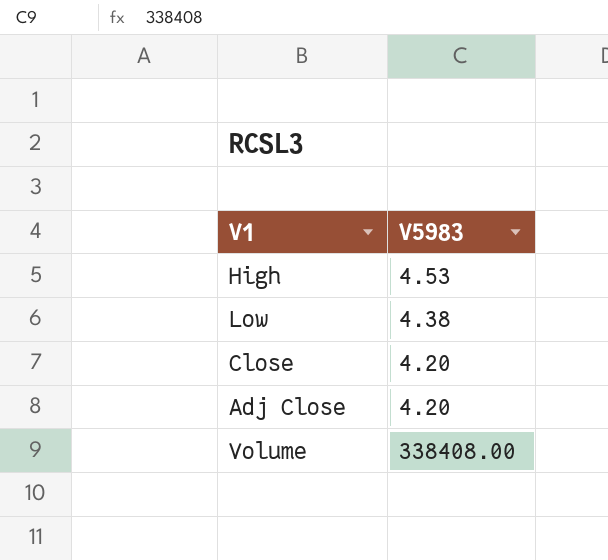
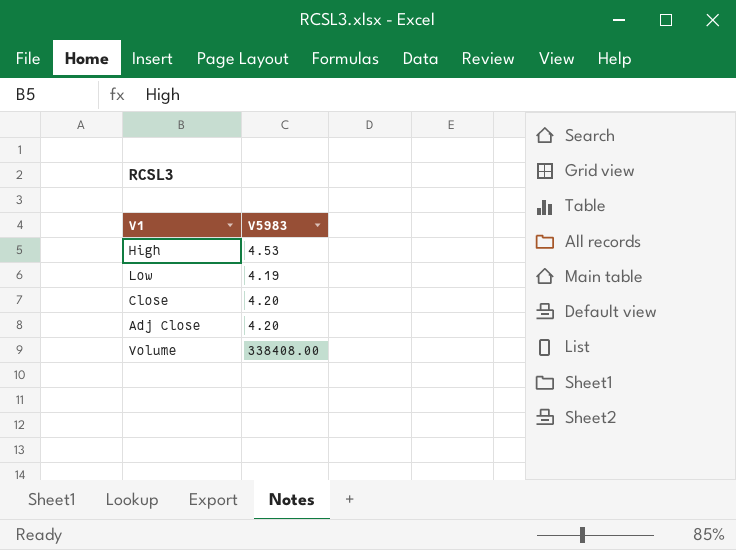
Low | V5983: 4.38 -> 4.19

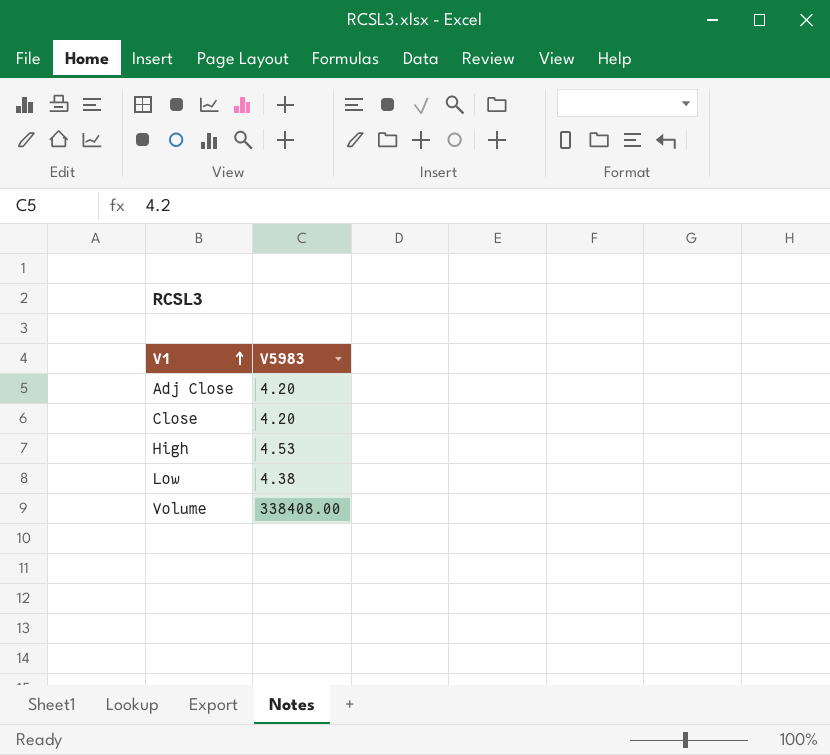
row order: none -> V1 ascending
Low | V5983: 4.19 -> 4.38

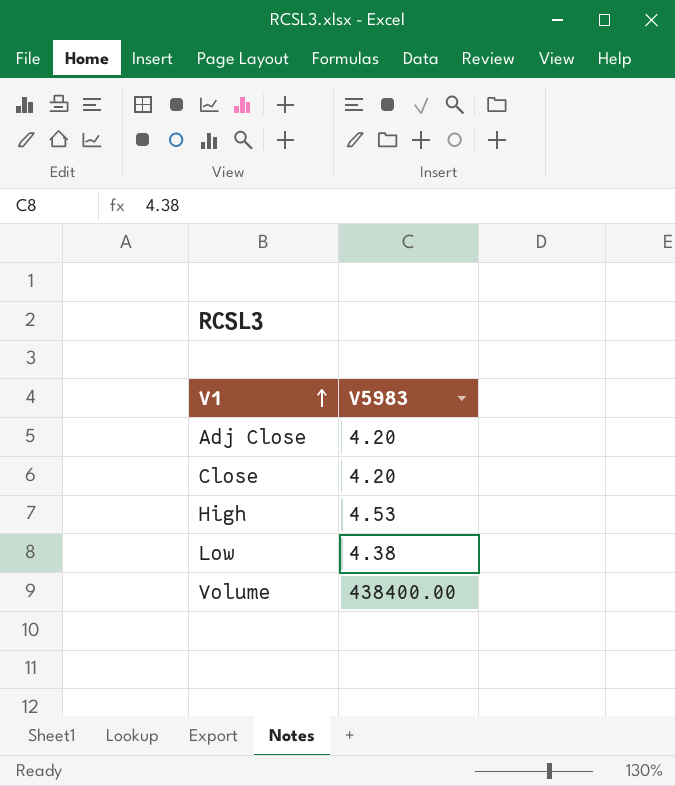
Volume | V5983: 338408.00 -> 438400.00

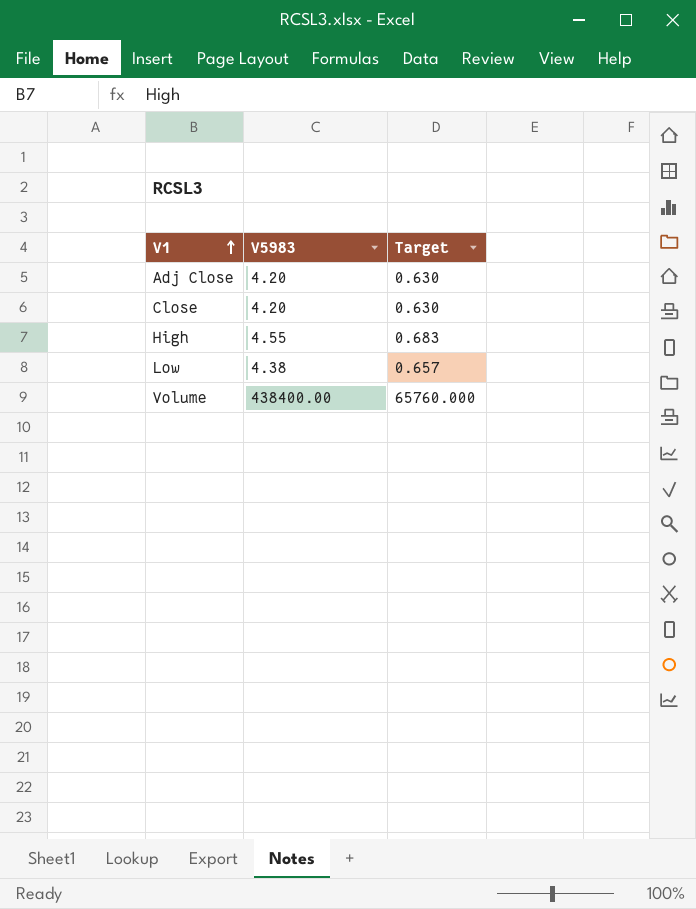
column Target | formula: none -> [V5983] * 0.15
High | V5983: 4.53 -> 4.55

